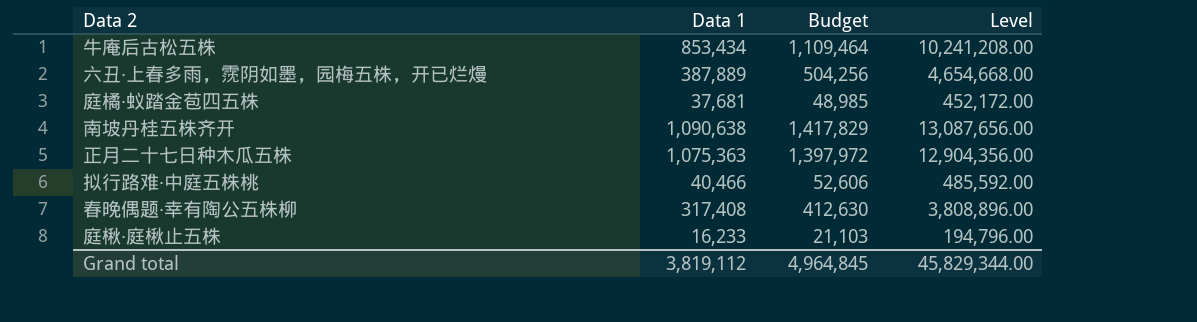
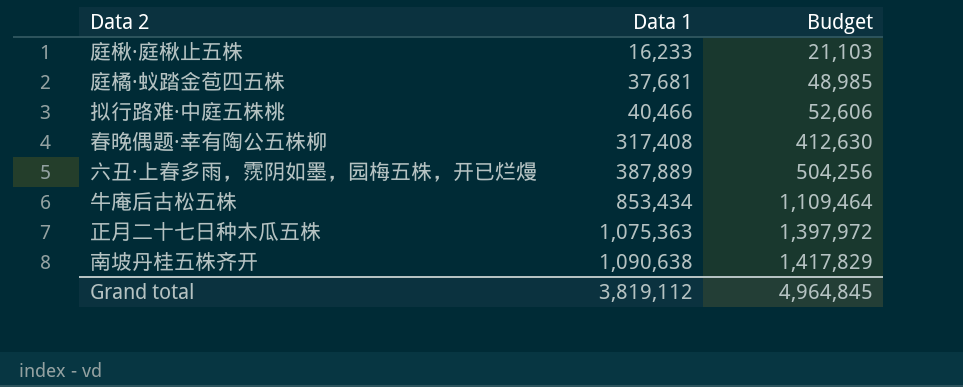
row order: none -> Data 1 ascending
column Level | formula: [Data 1] * 12 -> none

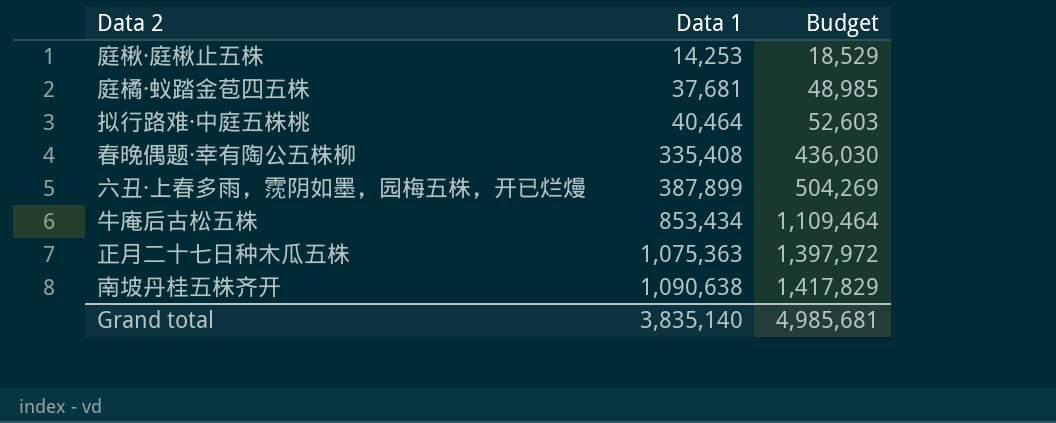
庭楸·庭楸止五株 | Data 1: 16,233 -> 14,253
庭楸·庭楸止五株 | Budget: 21,103 -> 18,529
拟行路难·中庭五株桃 | Data 1: 40,466 -> 40,464
拟行路难·中庭五株桃 | Budget: 52,606 -> 52,603
春晚偶题·幸有陶公五株柳 | Data 1: 317,408 -> 335,408
春晚偶题·幸有陶公五株柳 | Budget: 412,630 -> 436,030
六丑·上春多雨，霃阴如墨，园梅五株，开已烂熳 | Data 1: 387,889 -> 387,899
六丑·上春多雨，霃阴如墨，园梅五株，开已烂熳 | Budget: 504,256 -> 504,269
Grand total | Data 1: 3,819,112 -> 3,835,140
Grand total | Budget: 4,964,845 -> 4,985,681

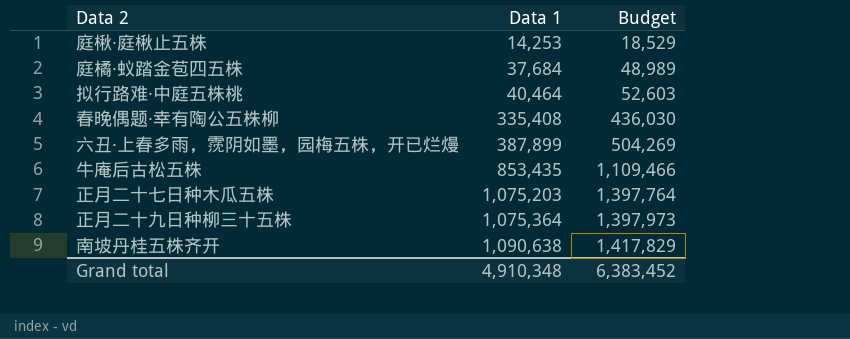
庭橘·蚁踏金苞四五株 | Data 1: 37,681 -> 37,684
庭橘·蚁踏金苞四五株 | Budget: 48,985 -> 48,989
牛庵后古松五株 | Data 1: 853,434 -> 853,435
牛庵后古松五株 | Budget: 1,109,464 -> 1,109,466
正月二十七日种木瓜五株 | Data 1: 1,075,363 -> 1,075,203
正月二十七日种木瓜五株 | Budget: 1,397,972 -> 1,397,764
row 正月二十九日种柳三十五株: none -> 1,075,364 | 1,397,973
Grand total | Data 1: 3,835,140 -> 4,910,348
Grand total | Budget: 4,985,681 -> 6,383,452

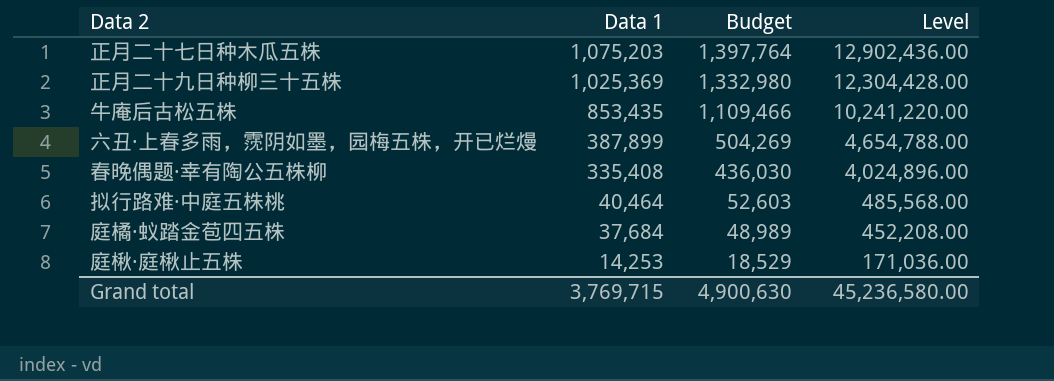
row order: Data 1 ascending -> Data 1 descending
column Level | formula: none -> [Data 1] * 12
row 南坡丹桂五株齐开: 1,090,638 | 1,417,829 -> none
正月二十九日种柳三十五株 | Data 1: 1,075,364 -> 1,025,369
正月二十九日种柳三十五株 | Budget: 1,397,973 -> 1,332,980
Grand total | Data 1: 4,910,348 -> 3,769,715
Grand total | Budget: 6,383,452 -> 4,900,630

